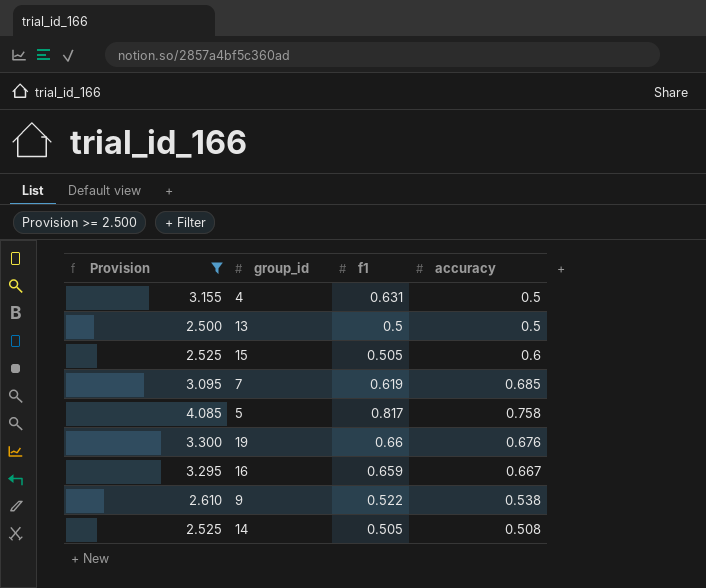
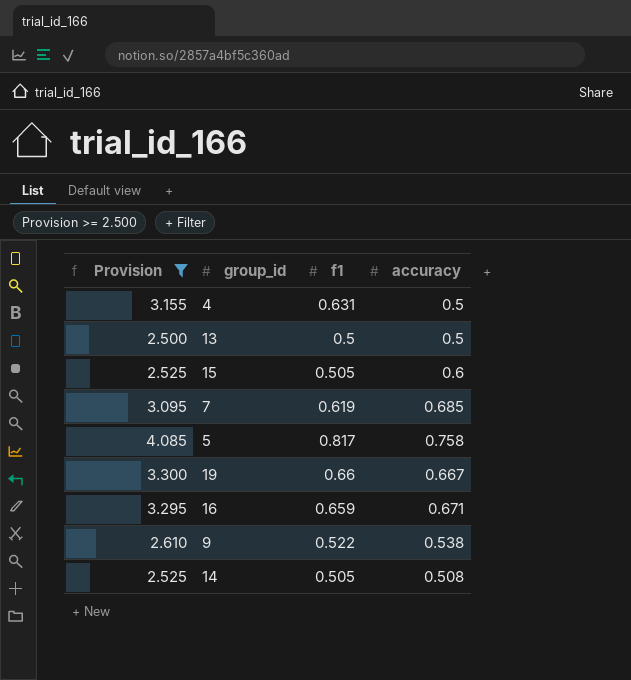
19 | accuracy: 0.676 -> 0.667
16 | accuracy: 0.667 -> 0.671

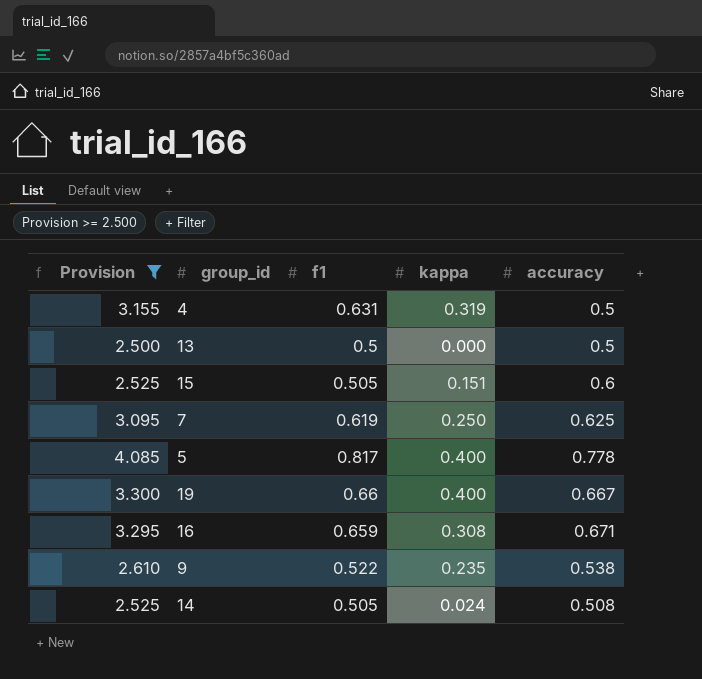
column kappa | position: none -> 4
7 | accuracy: 0.685 -> 0.625
5 | accuracy: 0.758 -> 0.778

